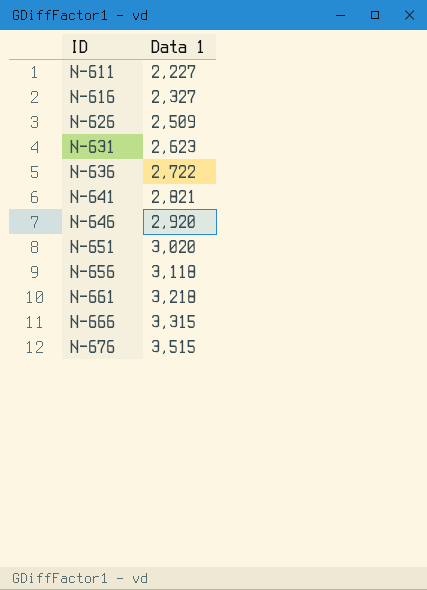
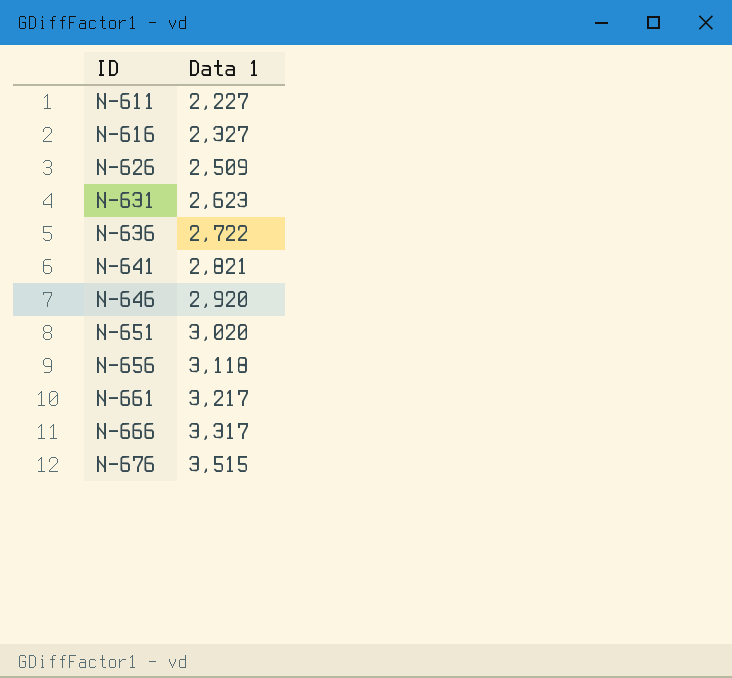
N-661 | Data 1: 3,218 -> 3,217
N-666 | Data 1: 3,315 -> 3,317

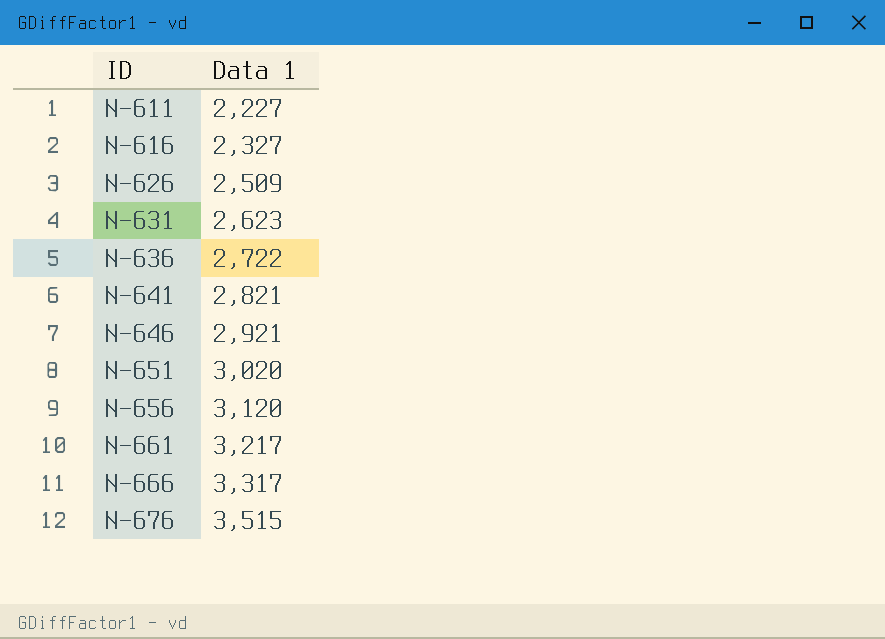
N-646 | Data 1: 2,920 -> 2,921
N-656 | Data 1: 3,118 -> 3,120

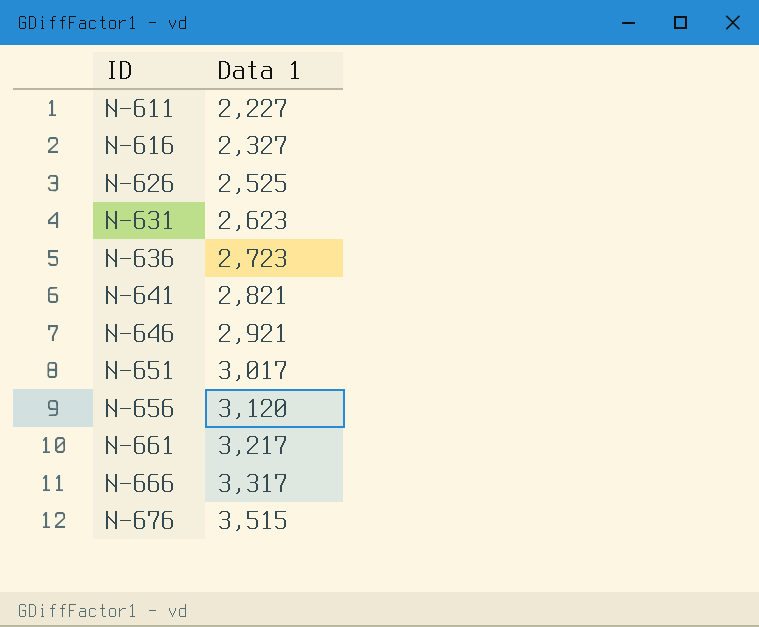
N-626 | Data 1: 2,509 -> 2,525
N-636 | Data 1: 2,722 -> 2,723
N-651 | Data 1: 3,020 -> 3,017

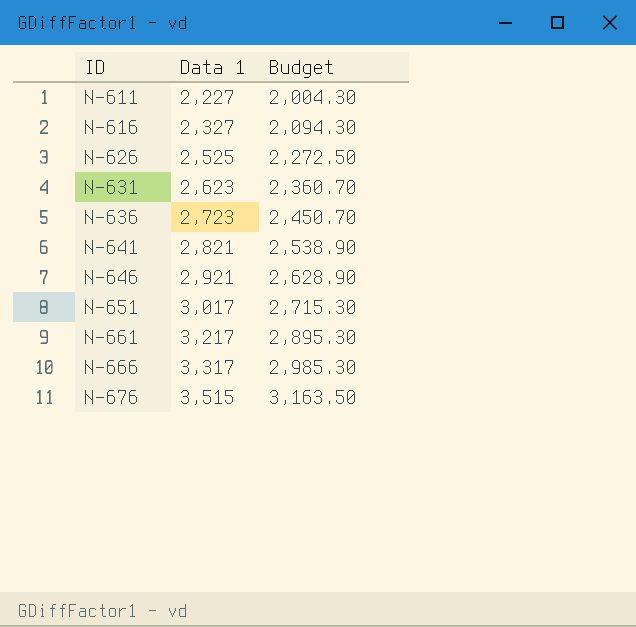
column Budget | formula: none -> [Data 1] * 0.9
row N-656: 3,120 -> none

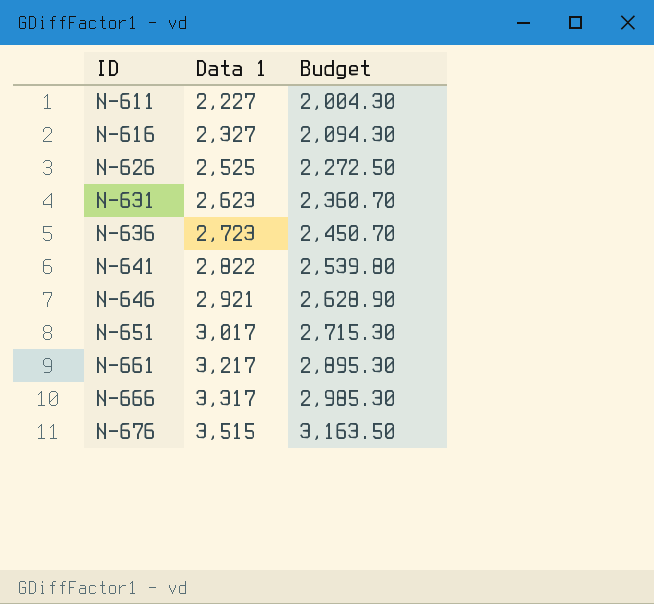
N-641 | Data 1: 2,821 -> 2,822
N-641 | Budget: 2,538.90 -> 2,539.80

